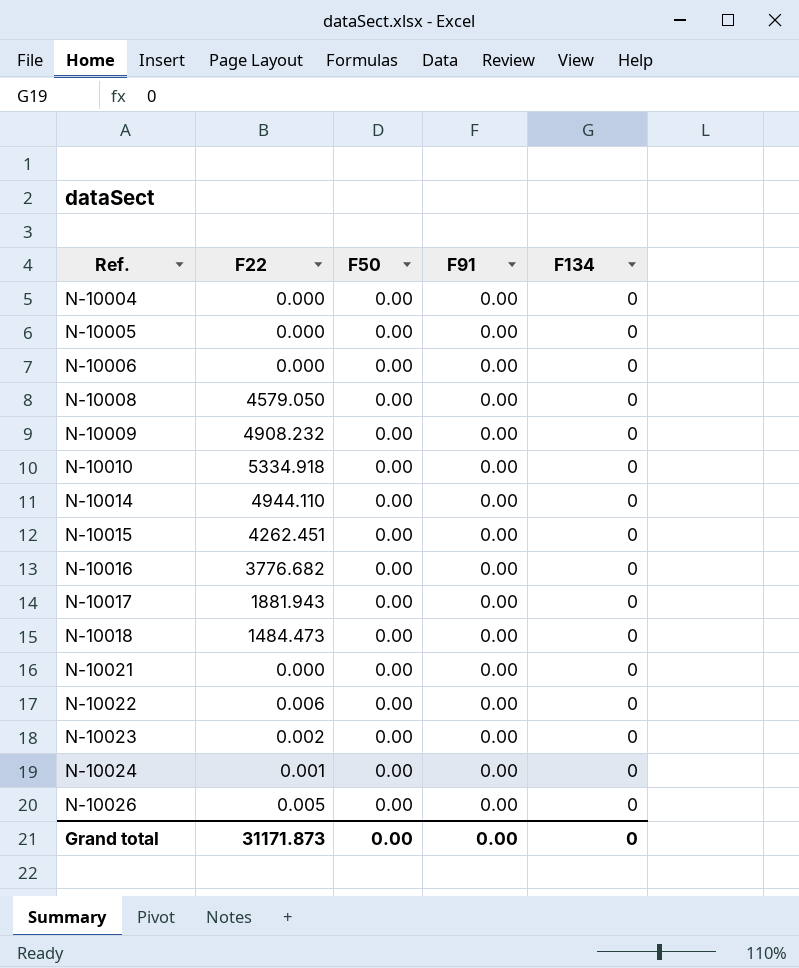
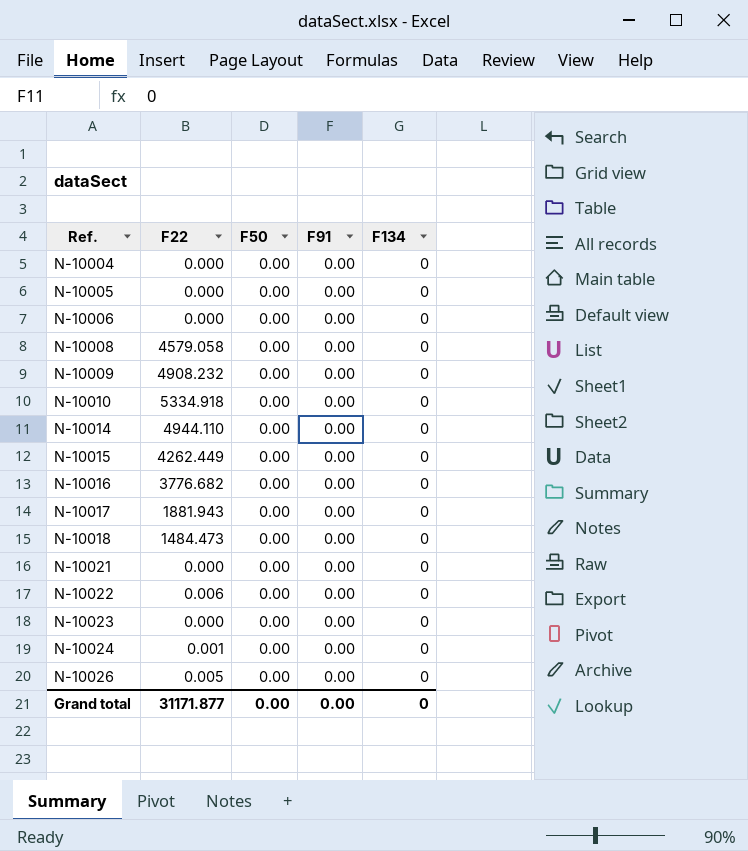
N-10008 | F22: 4579.050 -> 4579.058
N-10015 | F22: 4262.451 -> 4262.449
N-10023 | F22: 0.002 -> 0.000
Grand total | F22: 31171.873 -> 31171.877

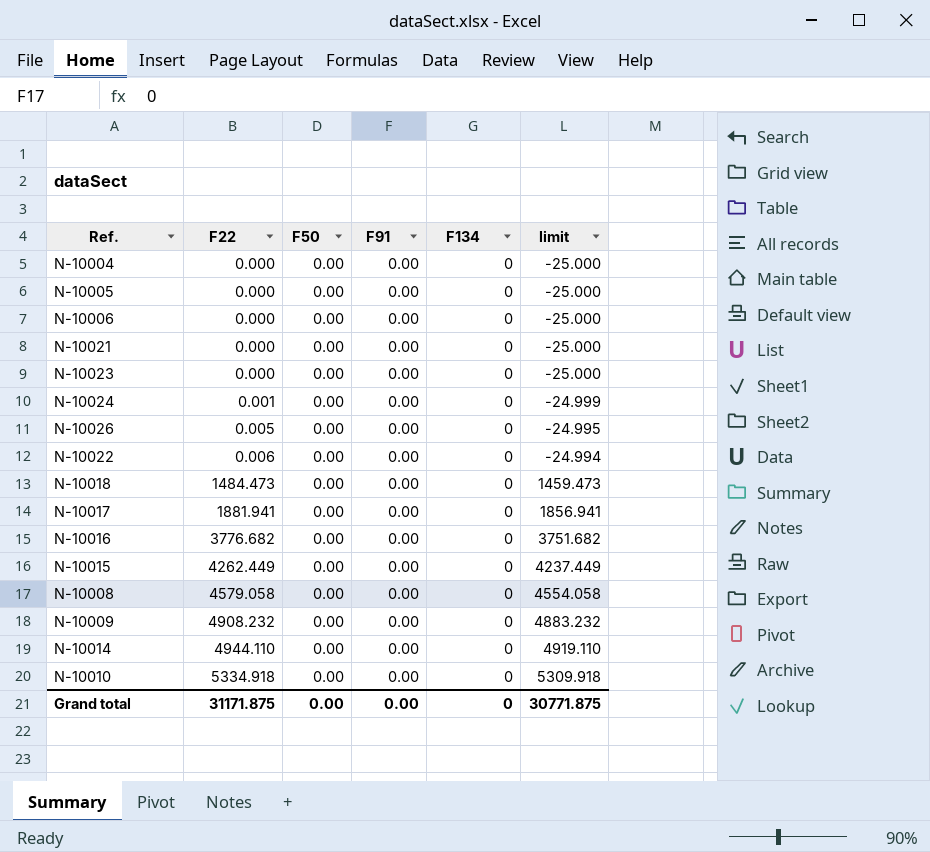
row order: Ref. ascending -> F22 ascending
column limit | formula: none -> [F22] - 25
N-10017 | F22: 1881.943 -> 1881.941
Grand total | F22: 31171.877 -> 31171.875

